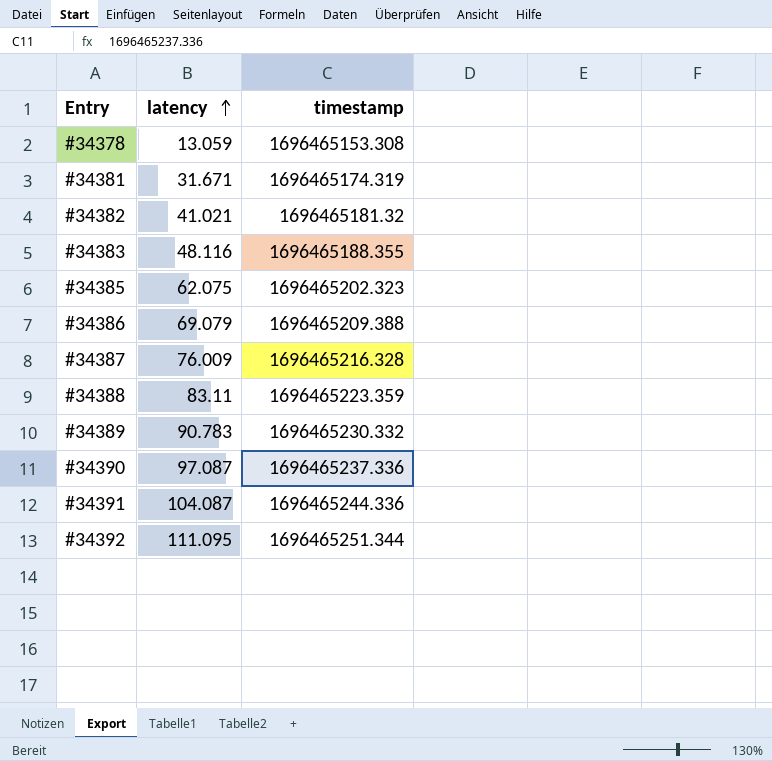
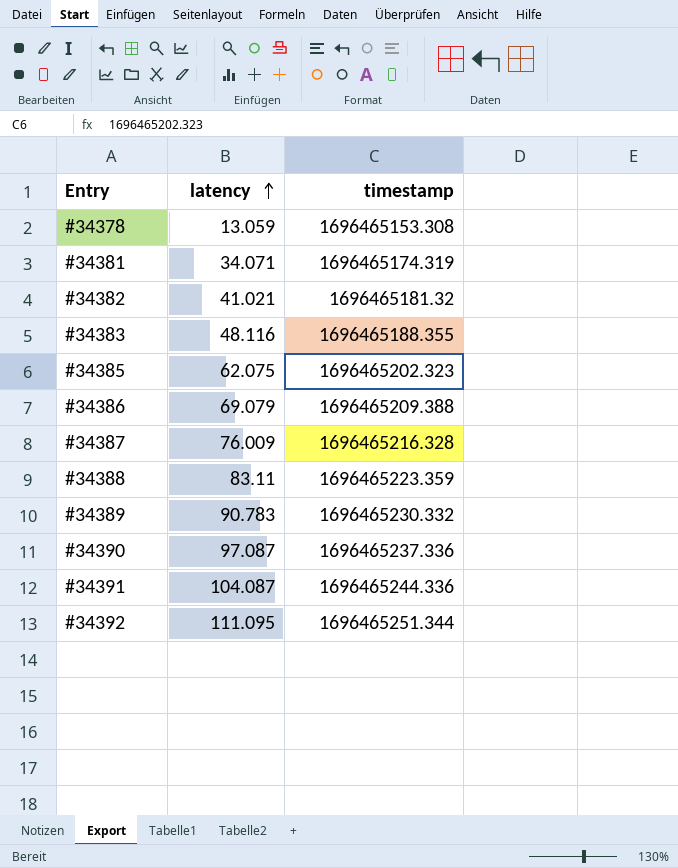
#34381 | latency: 31.671 -> 34.071

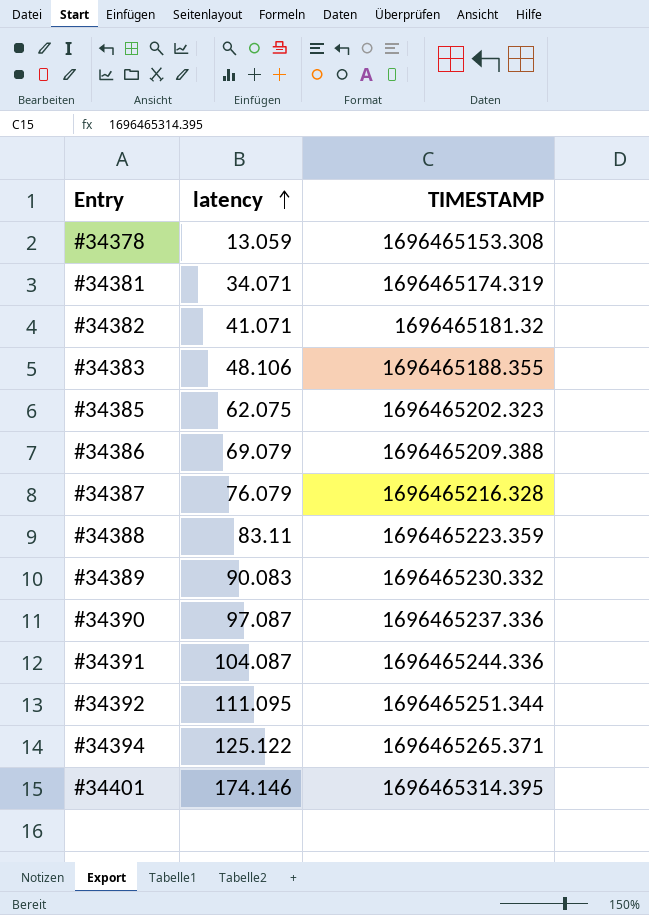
column name: timestamp -> TIMESTAMP
#34382 | latency: 41.021 -> 41.071
#34383 | latency: 48.116 -> 48.106
#34387 | latency: 76.009 -> 76.079
#34389 | latency: 90.783 -> 90.083
row #34394: none -> 125.122 | 1696465265.371
row #34401: none -> 174.146 | 1696465314.395

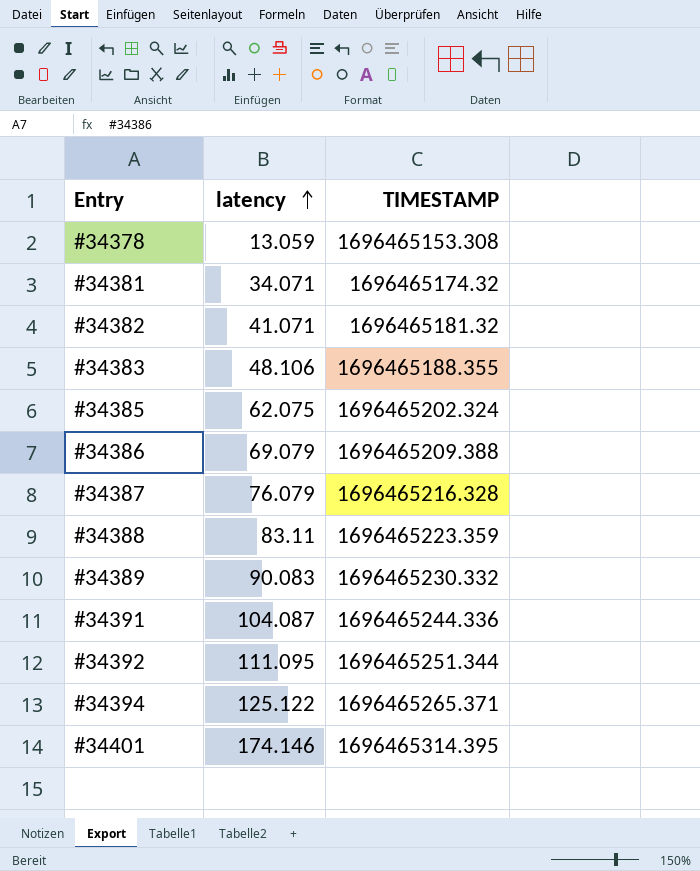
row #34390: 97.087 | 1696465237.336 -> none
#34381 | TIMESTAMP: 1696465174.319 -> 1696465174.32
#34385 | TIMESTAMP: 1696465202.323 -> 1696465202.324

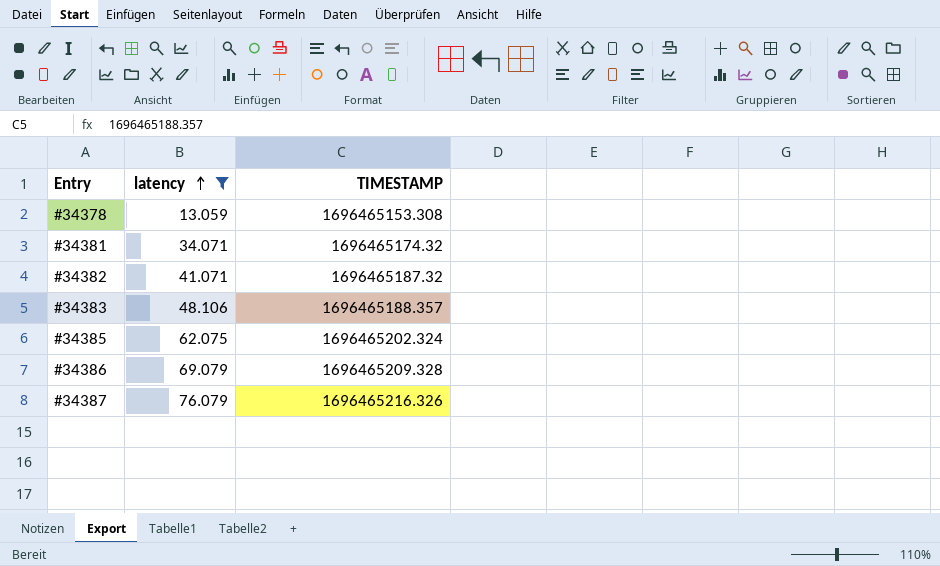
filter: none -> latency <= 76.079
#34382 | TIMESTAMP: 1696465181.32 -> 1696465187.32
#34383 | TIMESTAMP: 1696465188.355 -> 1696465188.357
#34386 | TIMESTAMP: 1696465209.388 -> 1696465209.328
#34387 | TIMESTAMP: 1696465216.328 -> 1696465216.326

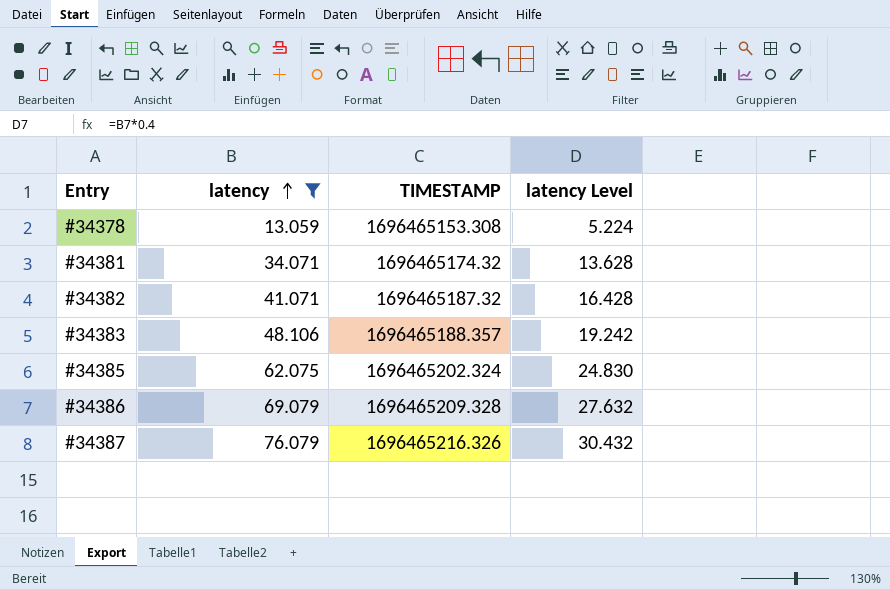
column latency Level | formula: none -> [latency] * 0.4

